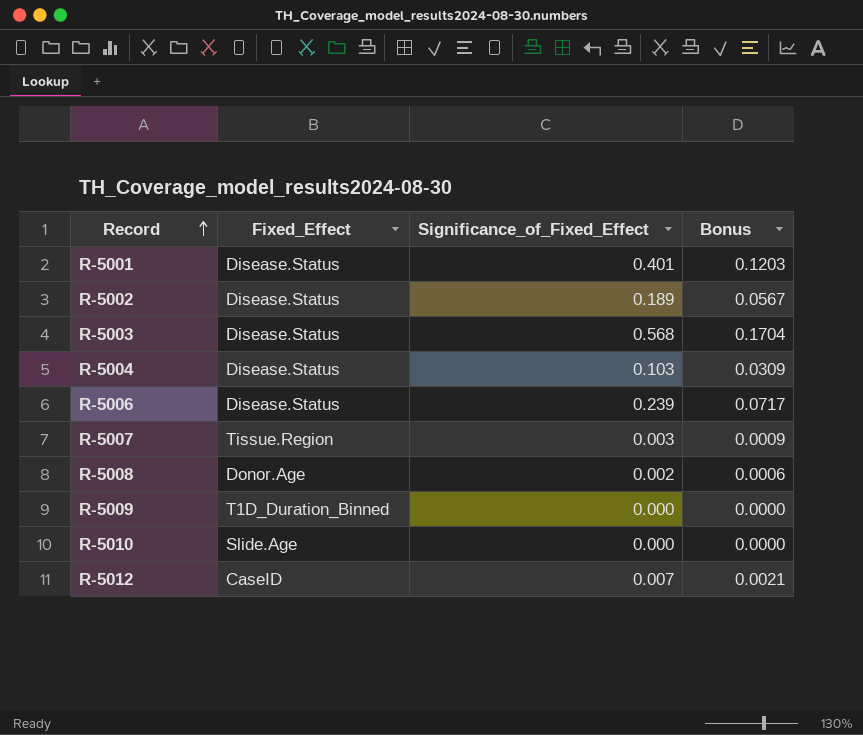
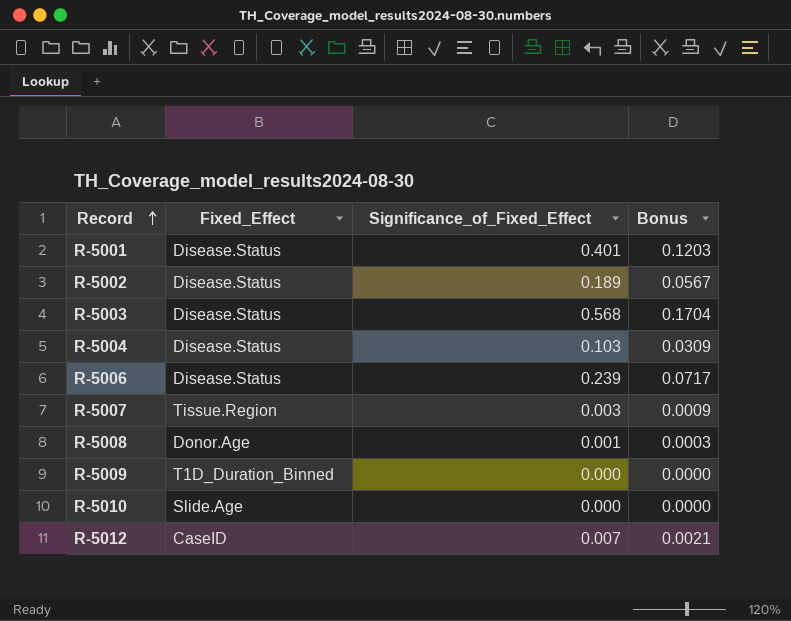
R-5008 | Significance_of_Fixed_Effect: 0.002 -> 0.001
R-5008 | Bonus: 0.0006 -> 0.0003

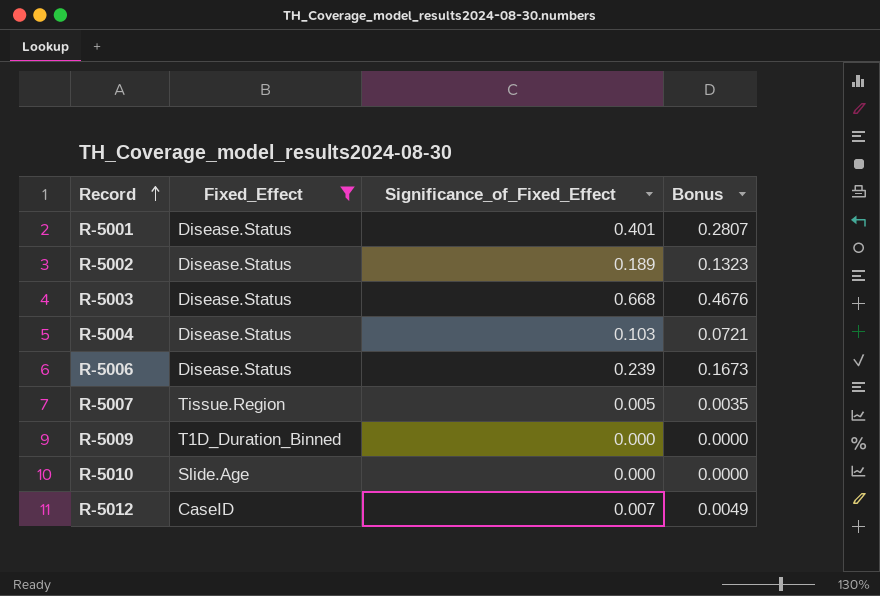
filter: none -> Fixed_Effect != Donor.Age
column Bonus | formula: [Significance_of_Fixed_Effect] * 0.3 -> [Significance_of_Fixed_Effect] * 0.7
R-5003 | Significance_of_Fixed_Effect: 0.568 -> 0.668
R-5007 | Significance_of_Fixed_Effect: 0.003 -> 0.005

